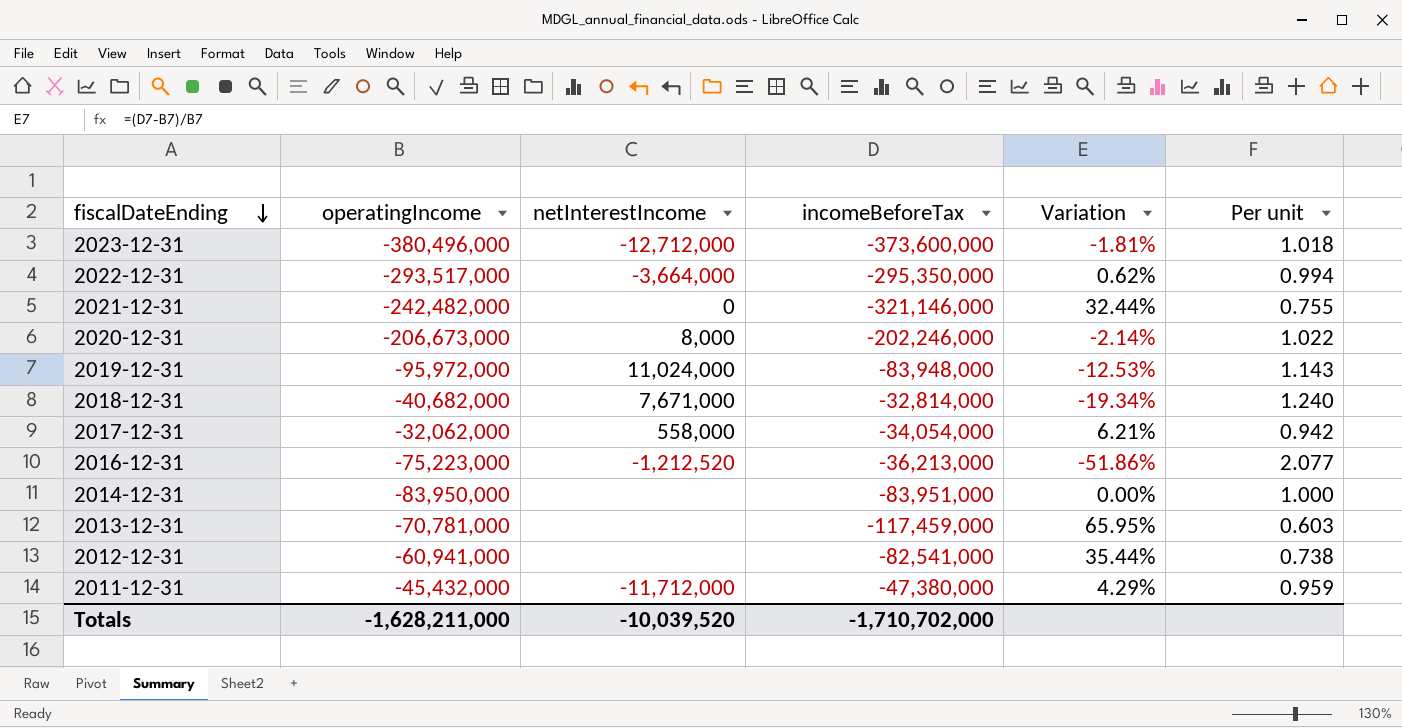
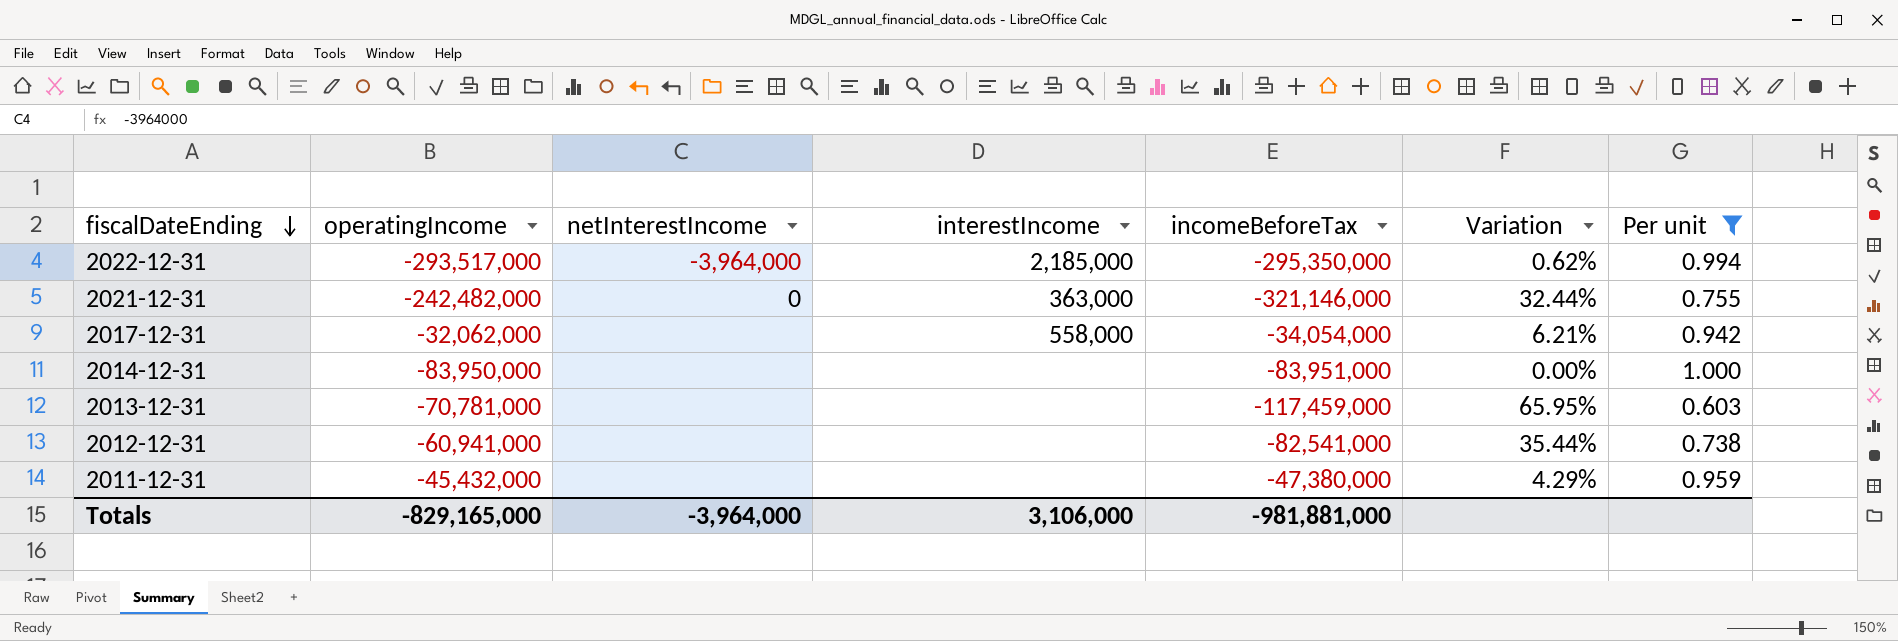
filter: none -> Per unit <= 1.000
column interestIncome | position: none -> 4
2022-12-31 | netInterestIncome: -3,664,000 -> -3,964,000
2017-12-31 | netInterestIncome: 558,000 -> none
2011-12-31 | netInterestIncome: -11,712,000 -> none
Totals | operatingIncome: -1,628,211,000 -> -829,165,000
Totals | netInterestIncome: -10,039,520 -> -3,964,000
Totals | incomeBeforeTax: -1,710,702,000 -> -981,881,000

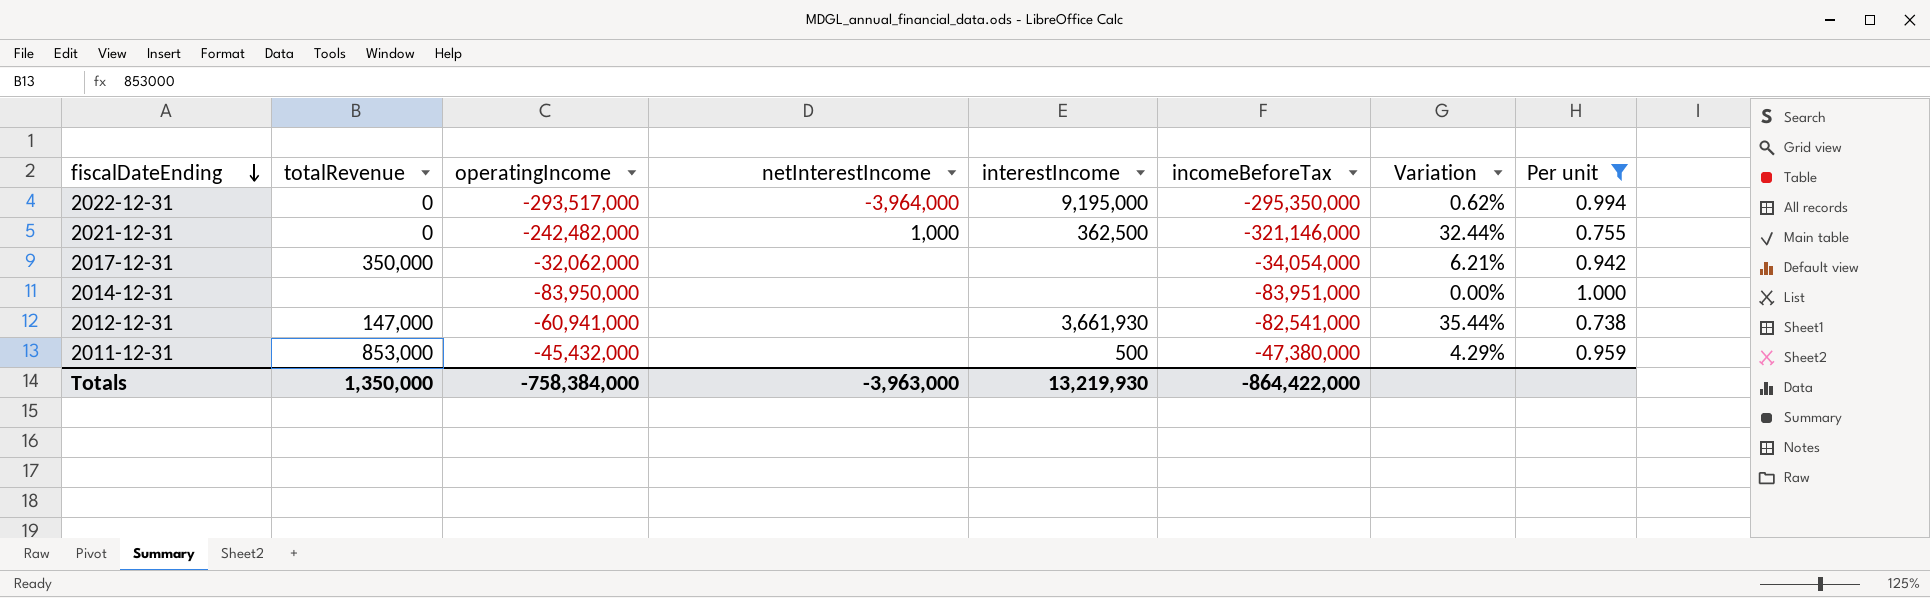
column totalRevenue | position: none -> 2
row 2013-12-31: -70,781,000 | none | none | -117,459,000 | 65.95% | 0.603 -> none
2022-12-31 | interestIncome: 2,185,000 -> 9,195,000
2021-12-31 | netInterestIncome: 0 -> 1,000
2021-12-31 | interestIncome: 363,000 -> 362,500
2017-12-31 | interestIncome: 558,000 -> none
2012-12-31 | interestIncome: none -> 3,661,930
2011-12-31 | interestIncome: none -> 500
Totals | operatingIncome: -829,165,000 -> -758,384,000
Totals | netInterestIncome: -3,964,000 -> -3,963,000
Totals | interestIncome: 3,106,000 -> 13,219,930
Totals | incomeBeforeTax: -981,881,000 -> -864,422,000

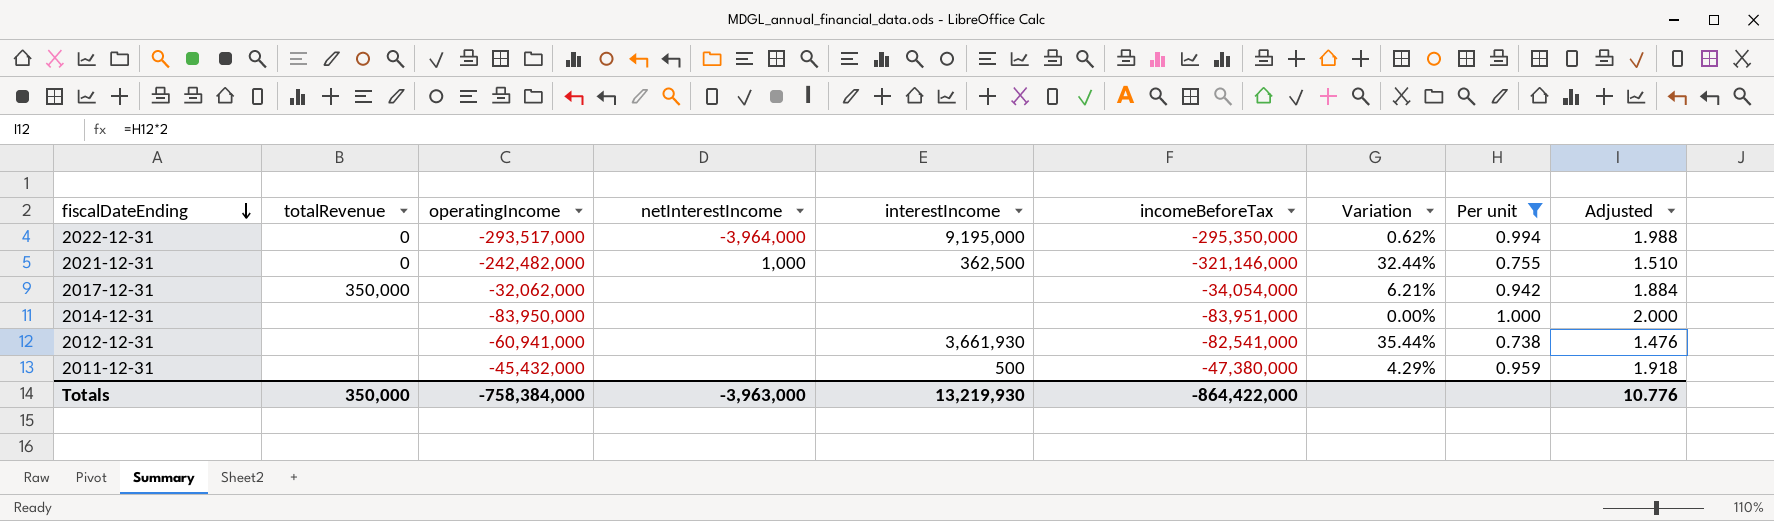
column Adjusted | formula: none -> [Per unit] * 2
2012-12-31 | totalRevenue: 147,000 -> none
2011-12-31 | totalRevenue: 853,000 -> none
Totals | totalRevenue: 1,350,000 -> 350,000

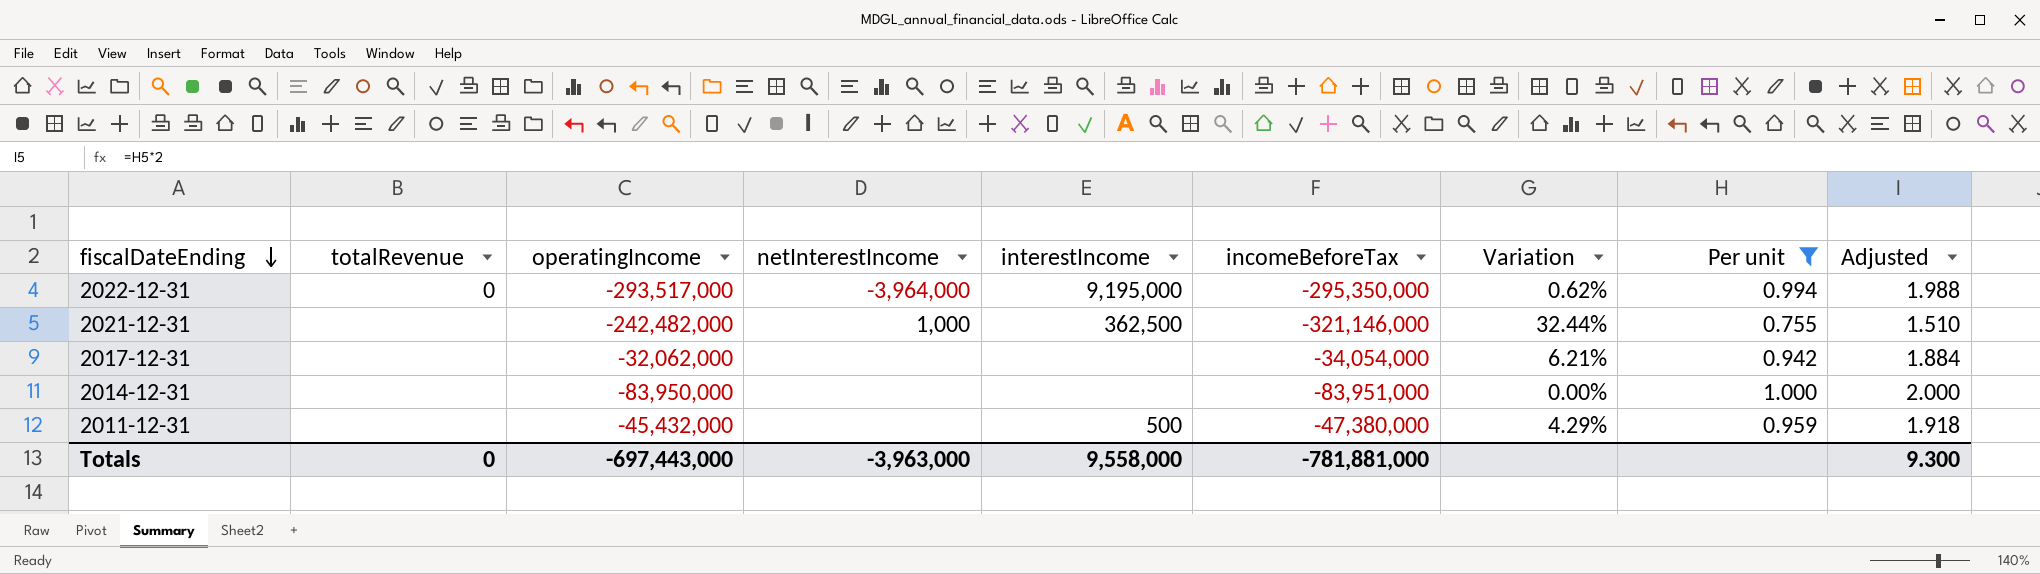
row 2012-12-31: none | -60,941,000 | none | 3,661,930 | -82,541,000 | 35.44% | 0.738 | 1.476 -> none
2021-12-31 | totalRevenue: 0 -> none
2017-12-31 | totalRevenue: 350,000 -> none
Totals | totalRevenue: 350,000 -> 0
Totals | operatingIncome: -758,384,000 -> -697,443,000
Totals | interestIncome: 13,219,930 -> 9,558,000
Totals | incomeBeforeTax: -864,422,000 -> -781,881,000
Totals | Adjusted: 10.776 -> 9.300

